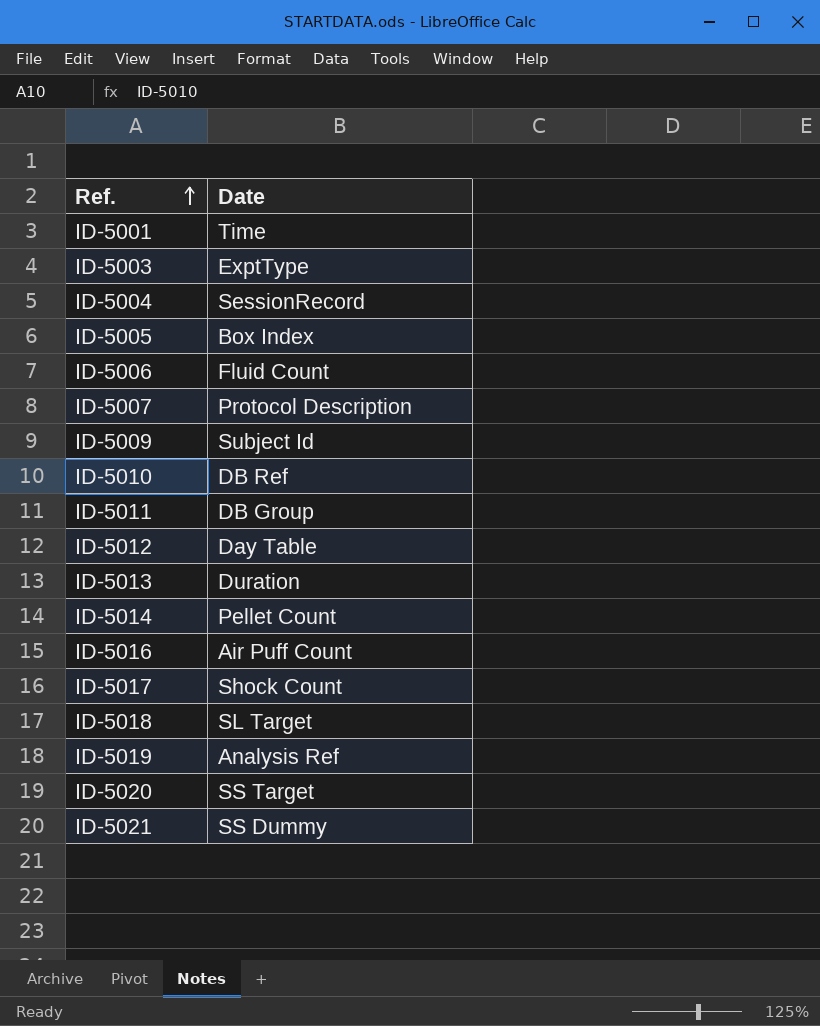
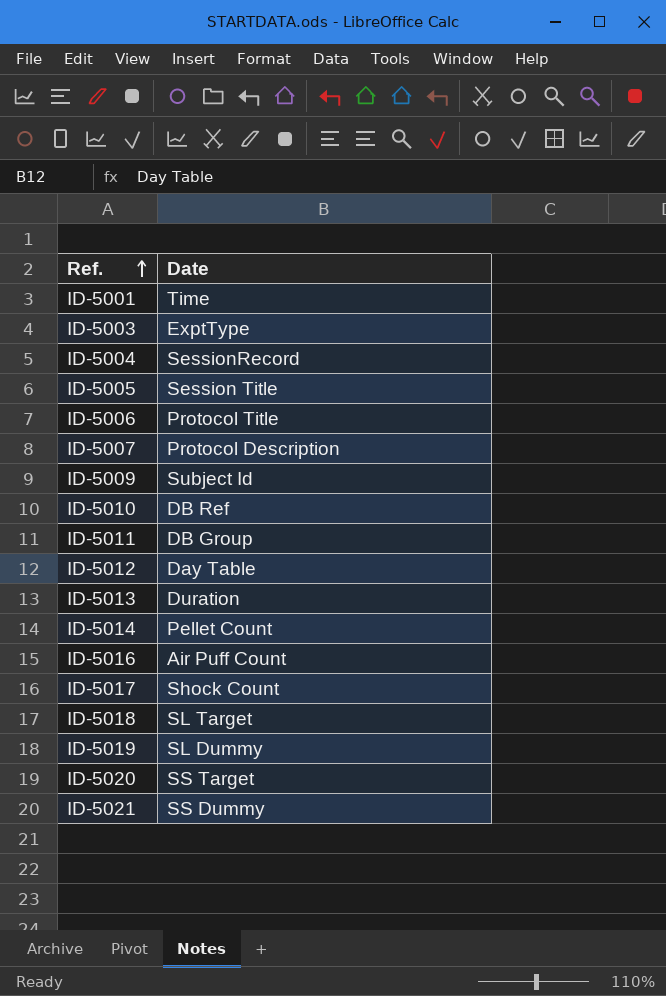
ID-5005 | Date: Box Index -> Session Title
ID-5006 | Date: Fluid Count -> Protocol Title
ID-5019 | Date: Analysis Ref -> SL Dummy

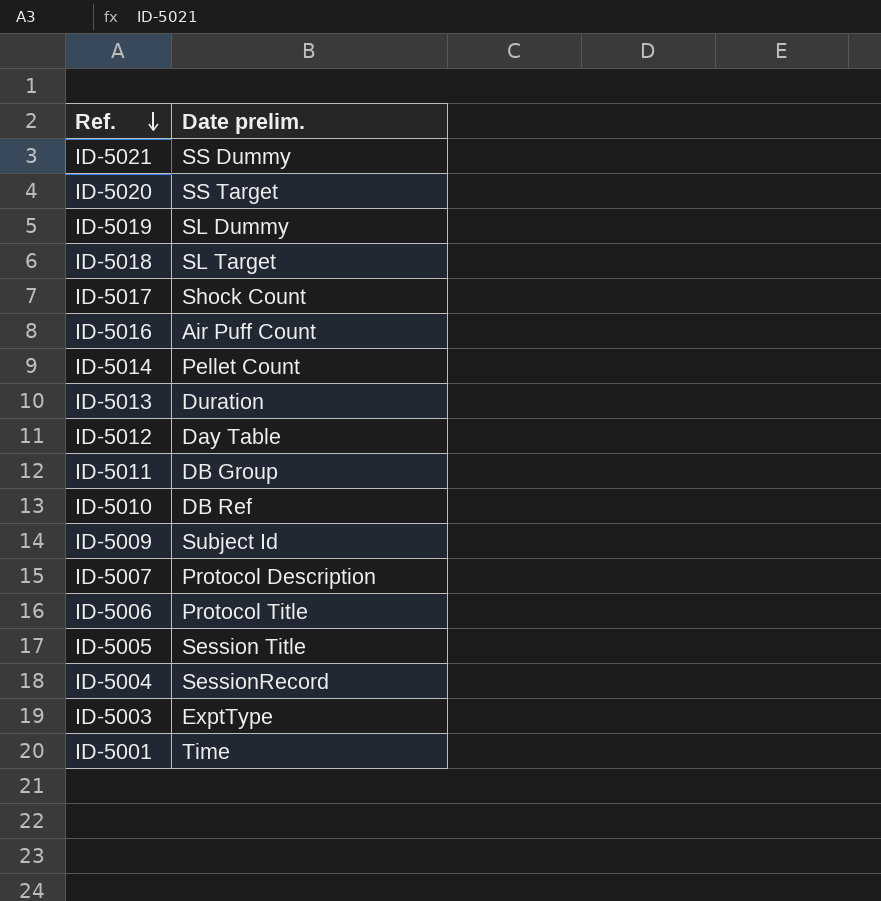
row order: Ref. ascending -> Ref. descending
column name: Date -> Date prelim.

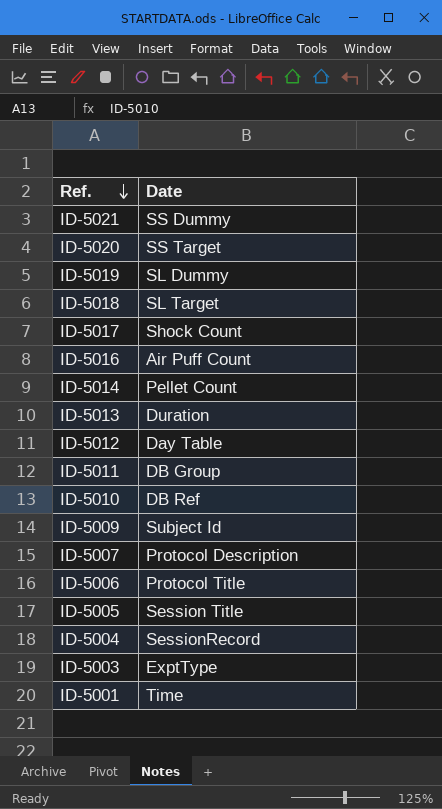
column name: Date prelim. -> Date

